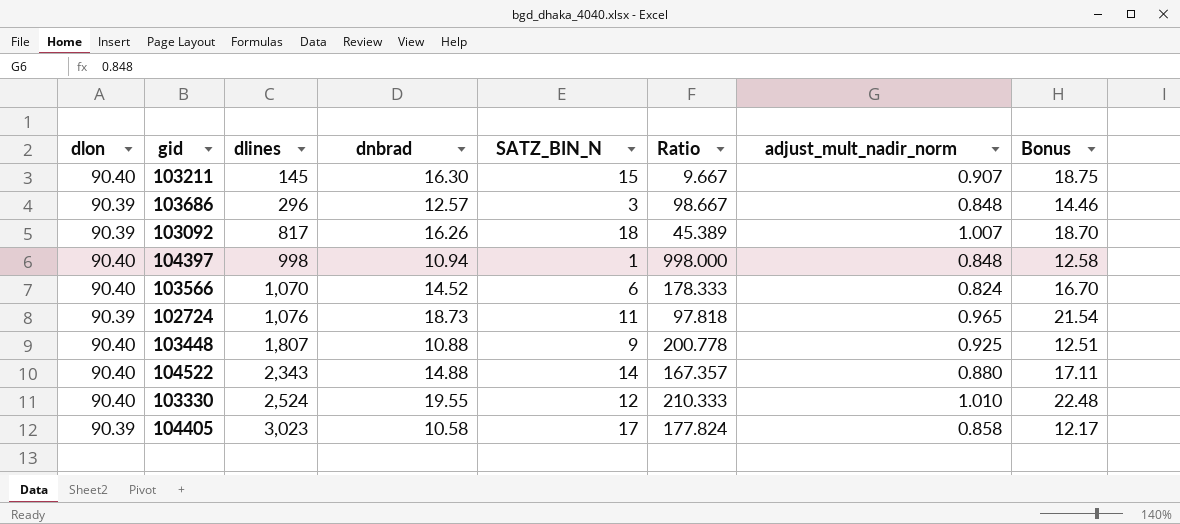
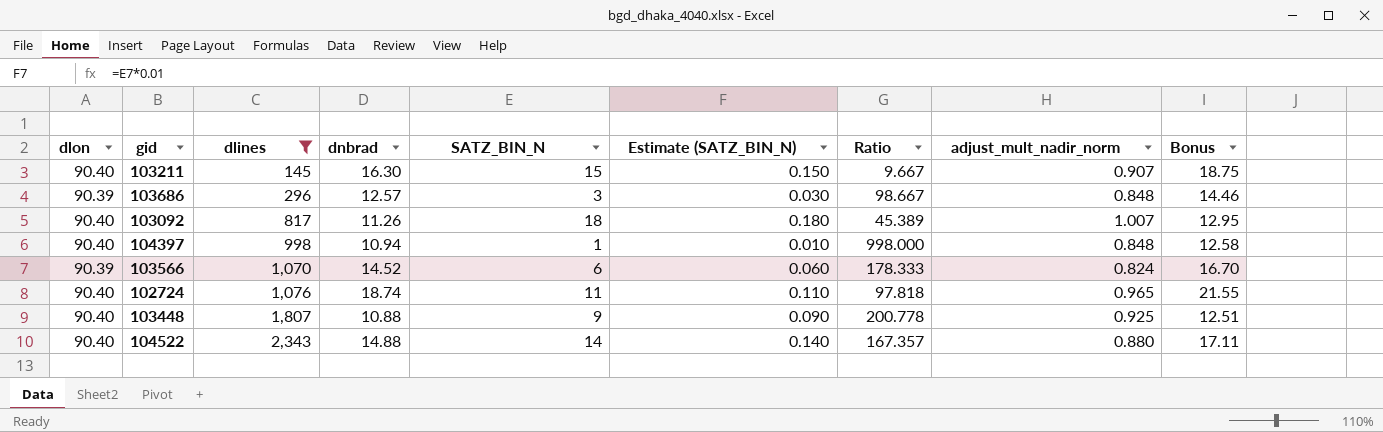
filter: none -> dlines <= 2,343
column Estimate (SATZ_BIN_N) | formula: none -> [SATZ_BIN_N] * 0.01
103092 | dlon: 90.39 -> 90.40
103092 | dnbrad: 16.26 -> 11.26
103092 | Bonus: 18.70 -> 12.95
103566 | dlon: 90.40 -> 90.39
102724 | dlon: 90.39 -> 90.40
102724 | dnbrad: 18.73 -> 18.74
102724 | Bonus: 21.54 -> 21.55

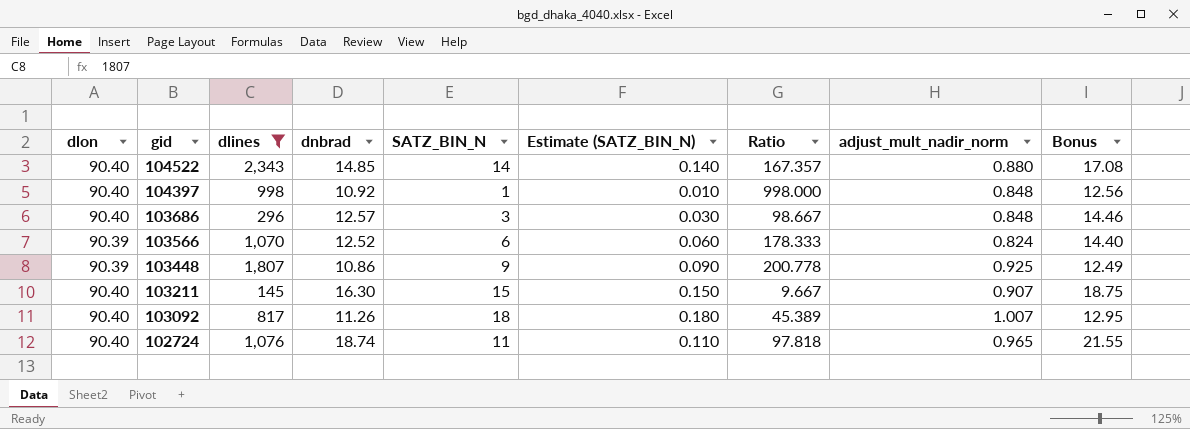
row order: dlines ascending -> gid descending
104522 | dnbrad: 14.88 -> 14.85
104522 | Bonus: 17.11 -> 17.08
104397 | dnbrad: 10.94 -> 10.92
104397 | Bonus: 12.58 -> 12.56
103686 | dlon: 90.39 -> 90.40
103566 | dnbrad: 14.52 -> 12.52
103566 | Bonus: 16.70 -> 14.40
103448 | dlon: 90.40 -> 90.39
103448 | dnbrad: 10.88 -> 10.86
103448 | Bonus: 12.51 -> 12.49

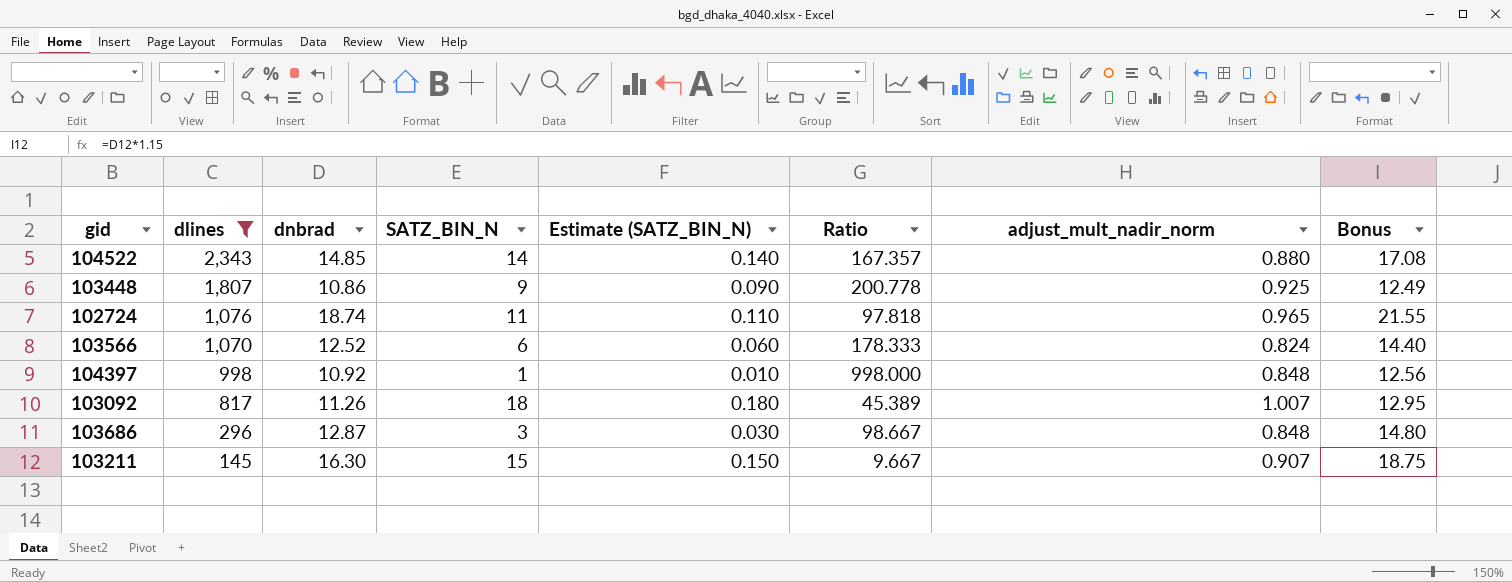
row order: gid descending -> dlines descending
column dlon | position: 1 -> none
103686 | dnbrad: 12.57 -> 12.87
103686 | Bonus: 14.46 -> 14.80

